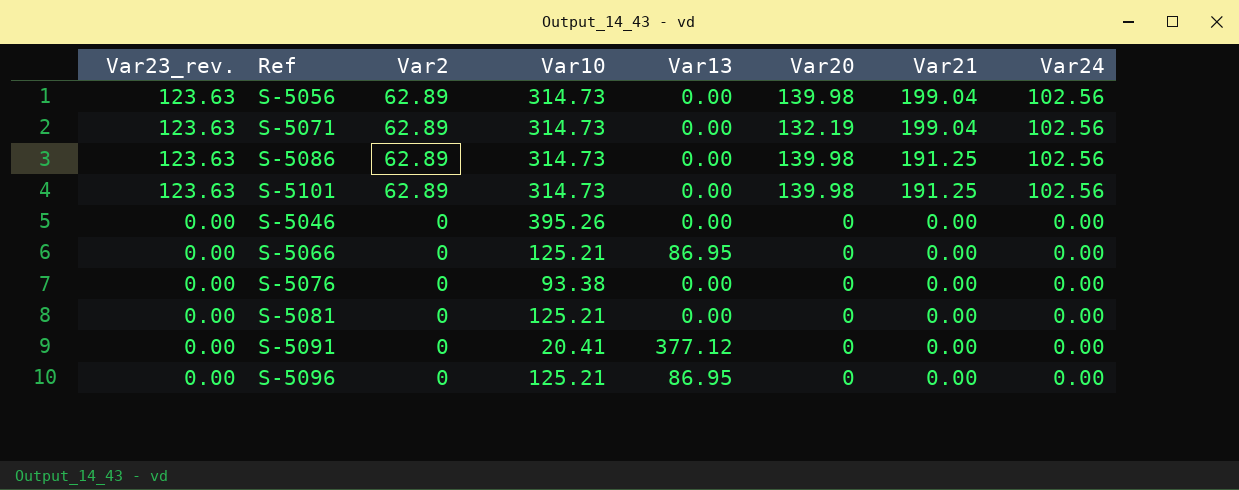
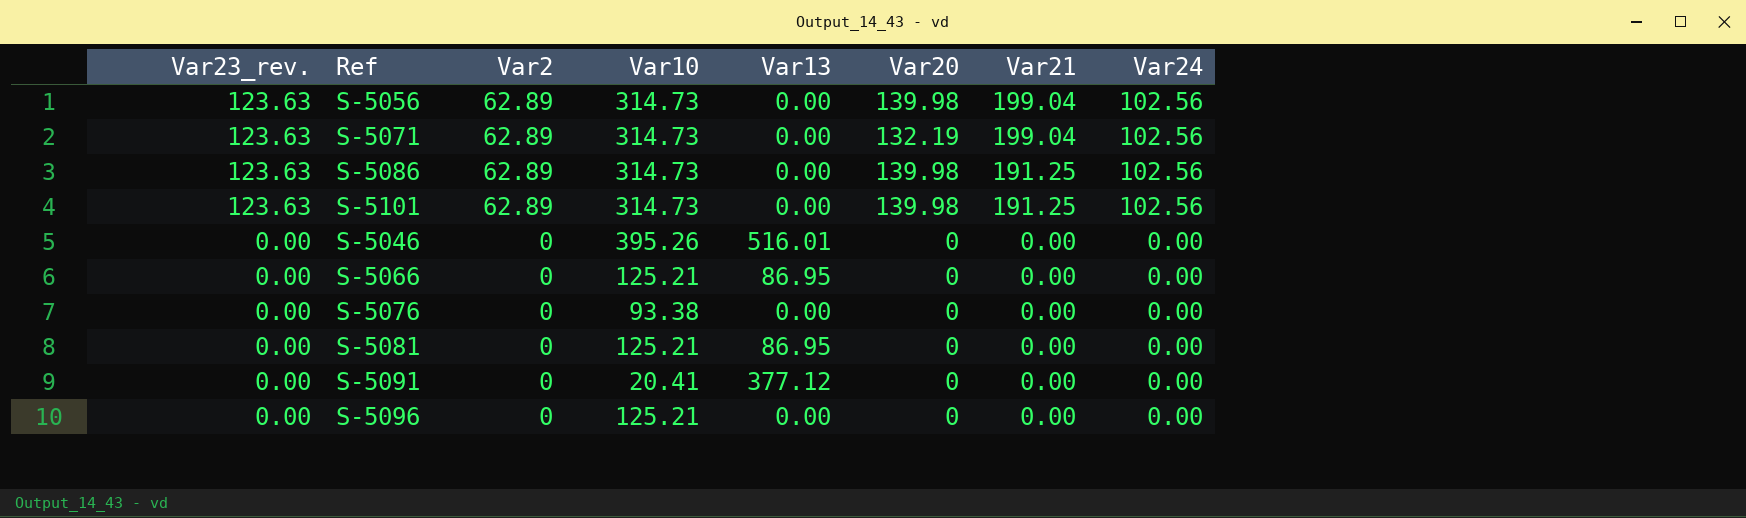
S-5046 | Var13: 0.00 -> 516.01
S-5081 | Var13: 0.00 -> 86.95
S-5096 | Var13: 86.95 -> 0.00

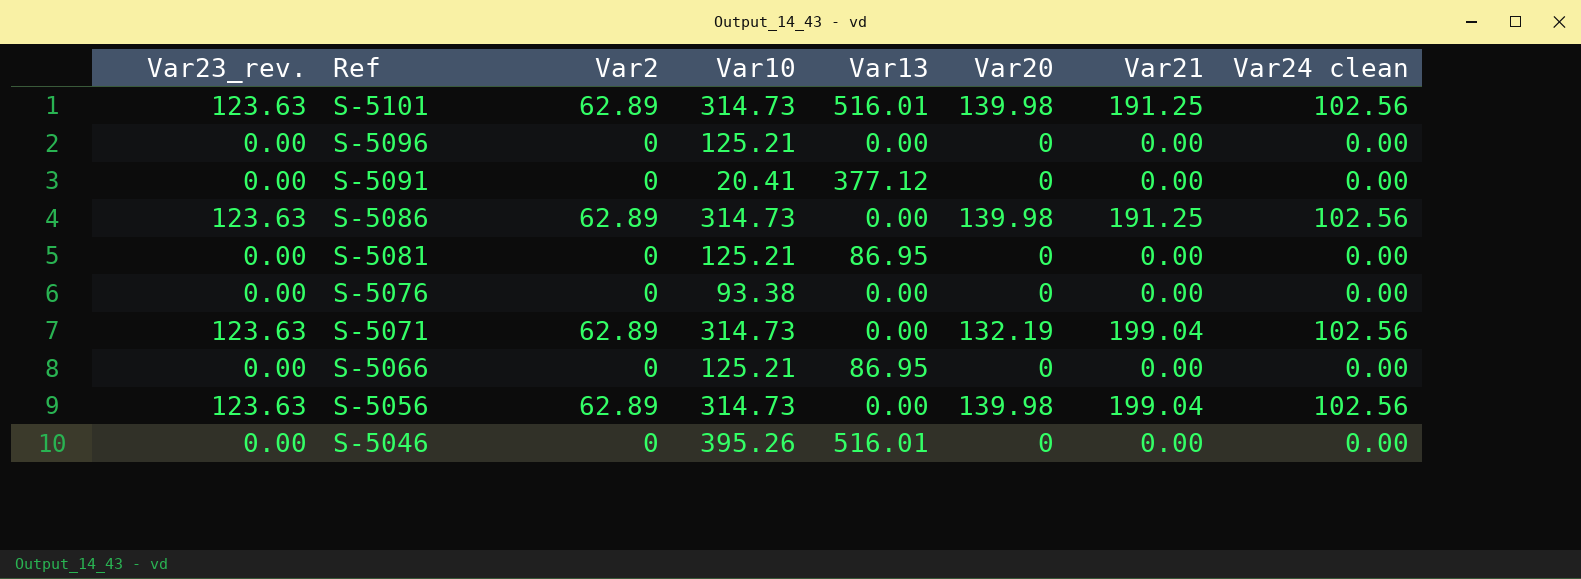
row order: Var23_rev. descending -> Ref descending
column name: Var24 -> Var24 clean
S-5101 | Var13: 0.00 -> 516.01

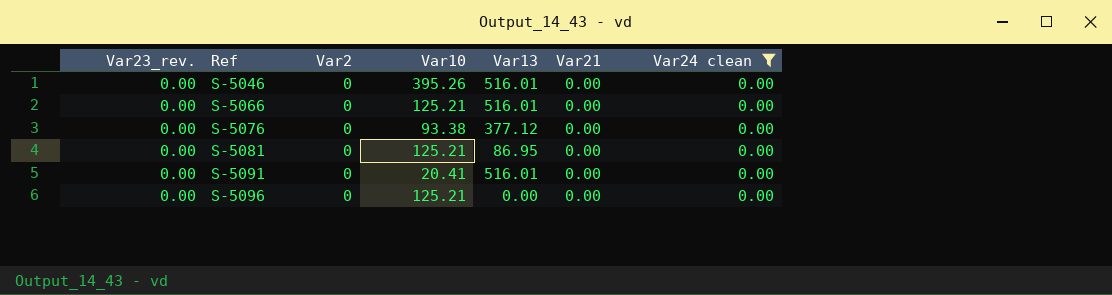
filter: none -> Var24 clean = 0.00
row order: Ref descending -> Ref ascending
column Var20 | position: 6 -> none
S-5066 | Var13: 86.95 -> 516.01
S-5076 | Var13: 0.00 -> 377.12
S-5091 | Var13: 377.12 -> 516.01

